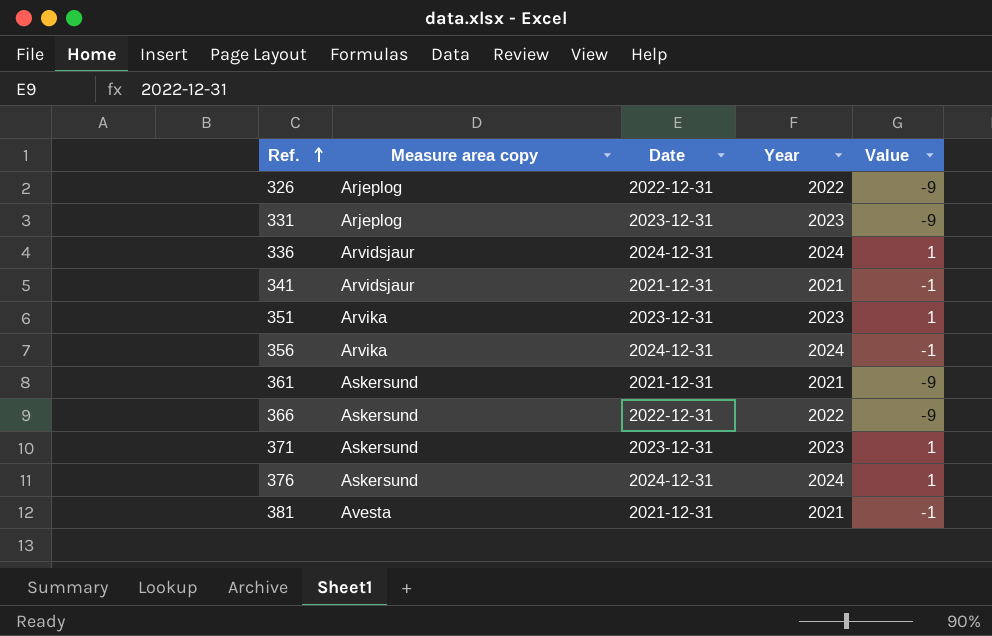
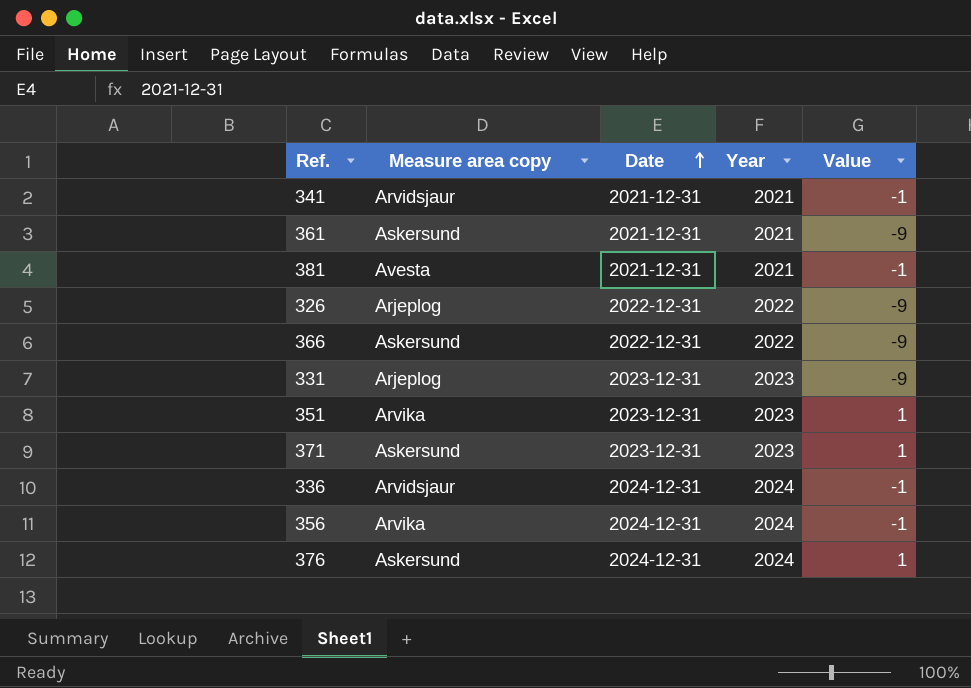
row order: Ref. ascending -> Date ascending
336 | Value: 1 -> -1

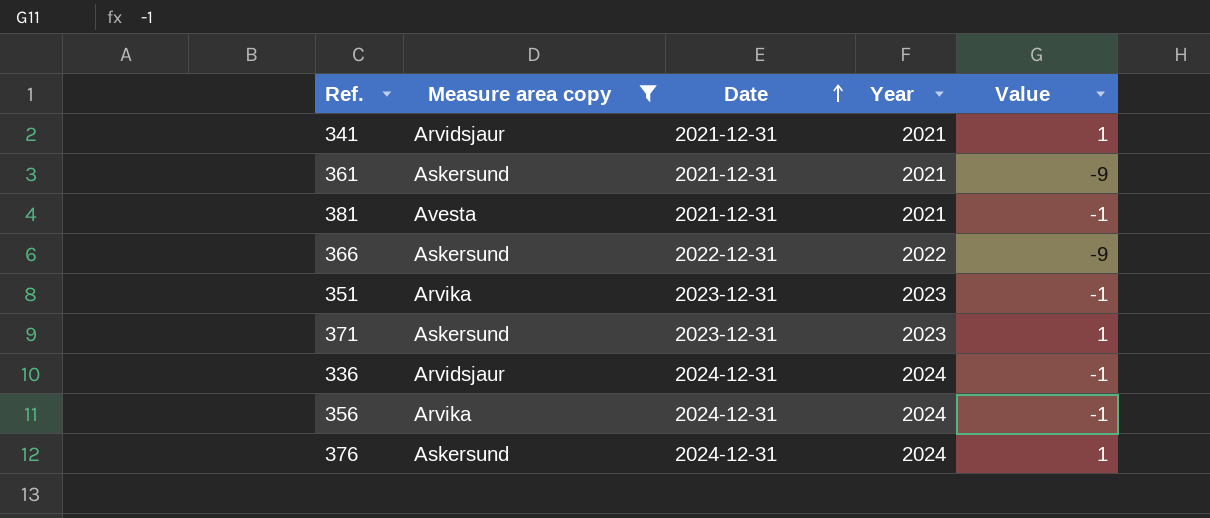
filter: none -> Measure area copy != Arjeplog
341 | Value: -1 -> 1
351 | Value: 1 -> -1

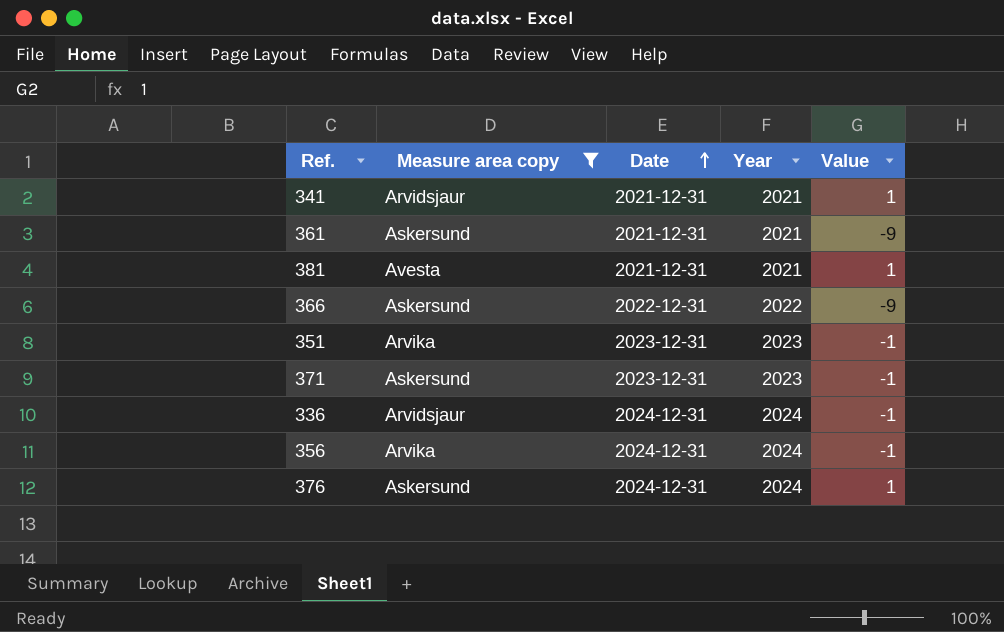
381 | Value: -1 -> 1
371 | Value: 1 -> -1

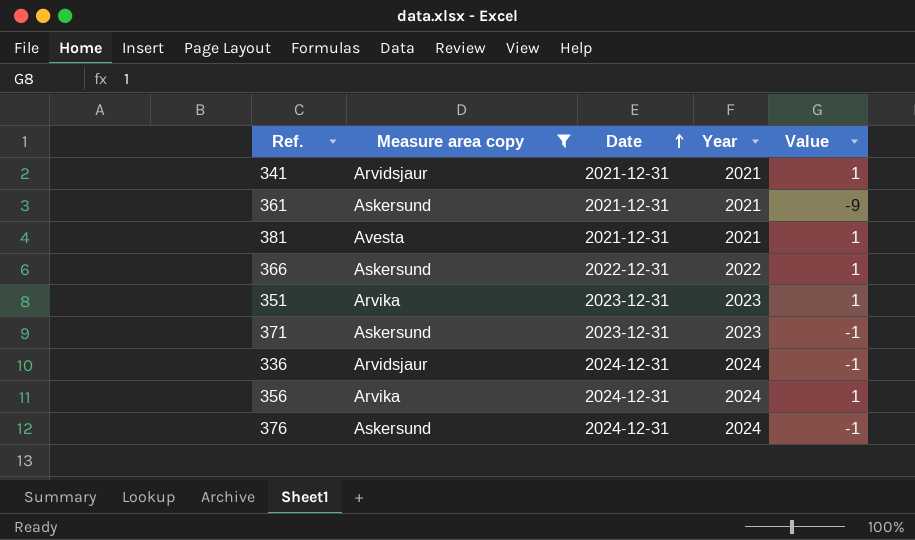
366 | Value: -9 -> 1
351 | Value: -1 -> 1
356 | Value: -1 -> 1
376 | Value: 1 -> -1

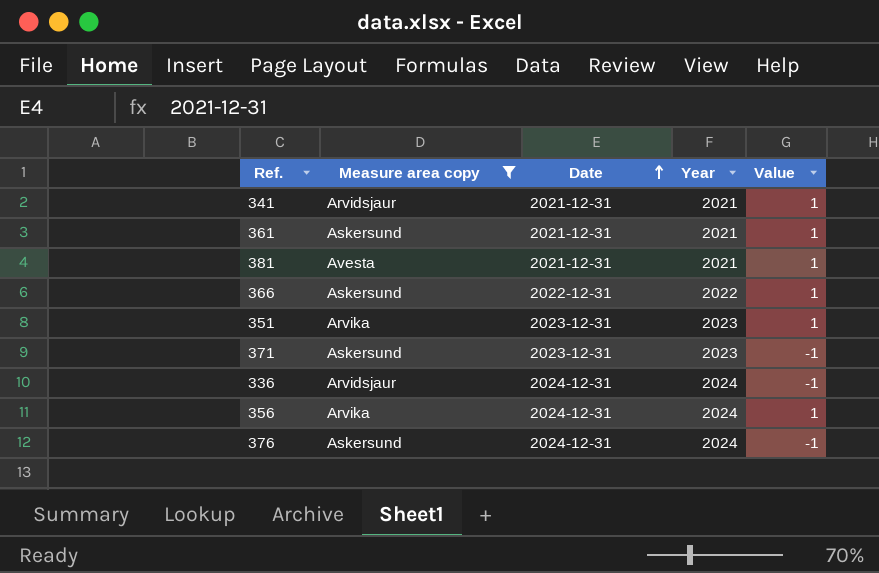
361 | Value: -9 -> 1

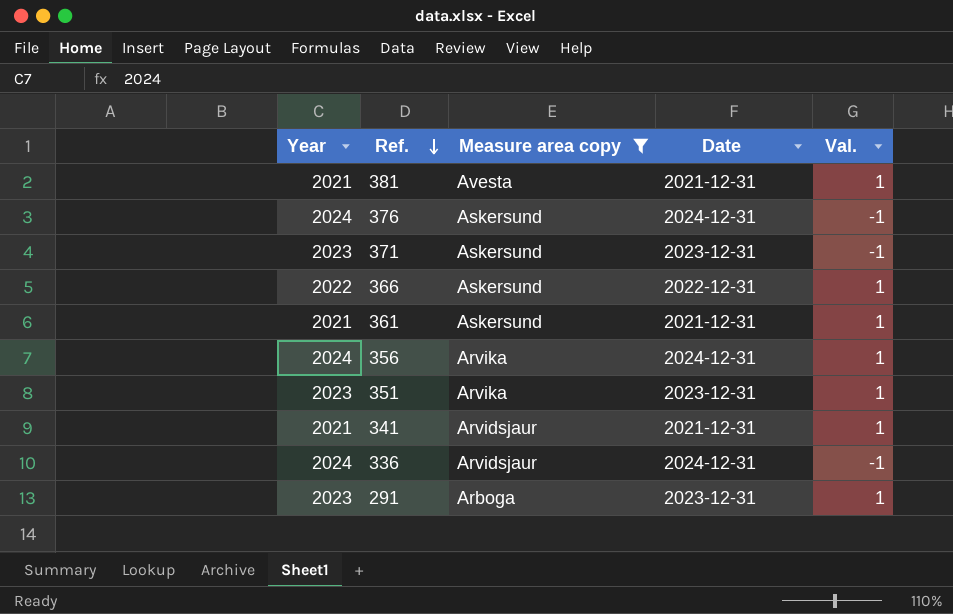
row order: Date ascending -> Ref. descending
column Year | position: 4 -> 1
column name: Value -> Val.
row 291: none -> 2023 | Arboga | 2023-12-31 | 1

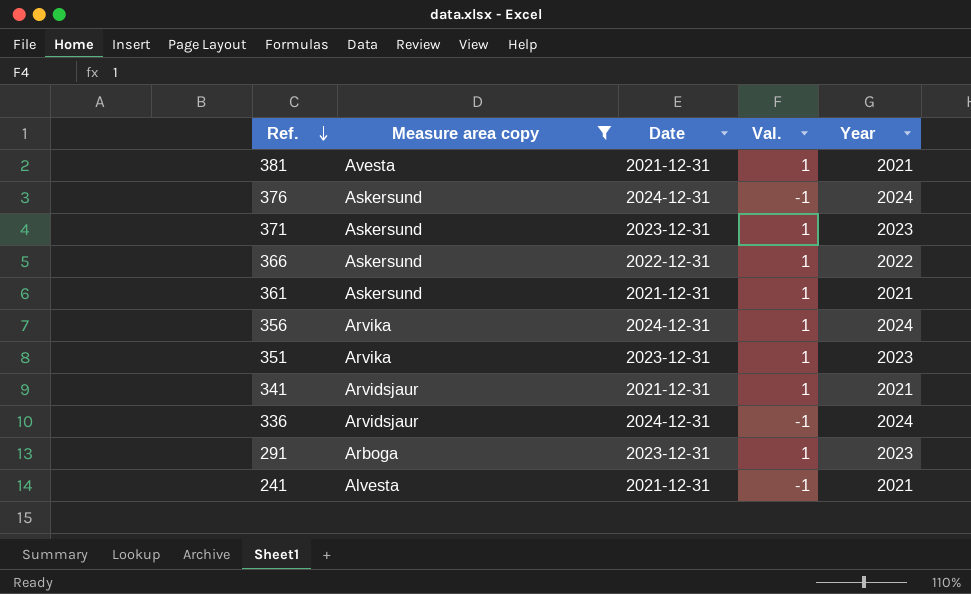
column Year | position: 1 -> 5
371 | Val.: -1 -> 1
row 241: none -> Alvesta | 2021-12-31 | -1 | 2021

